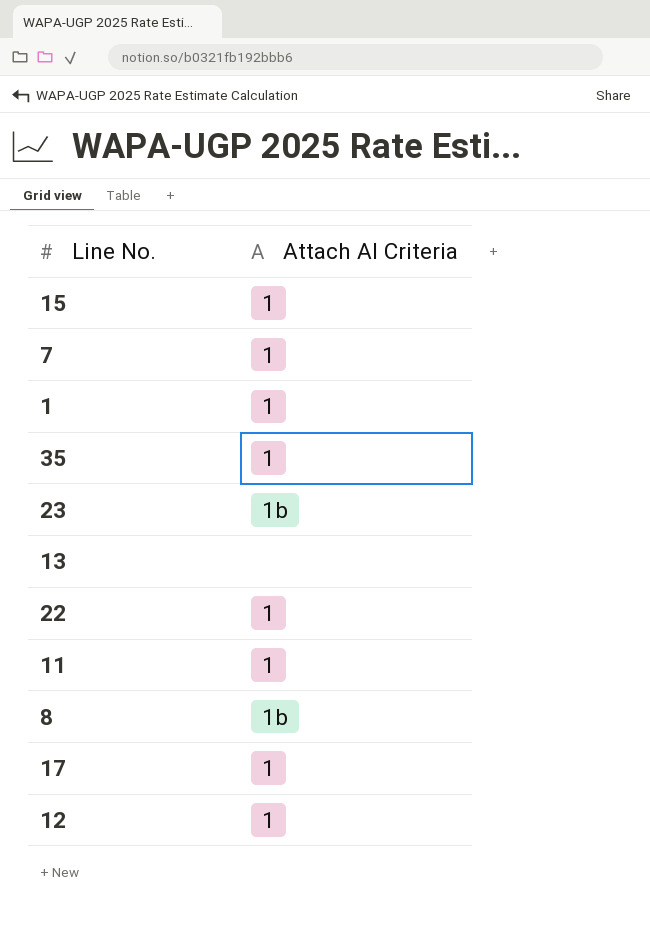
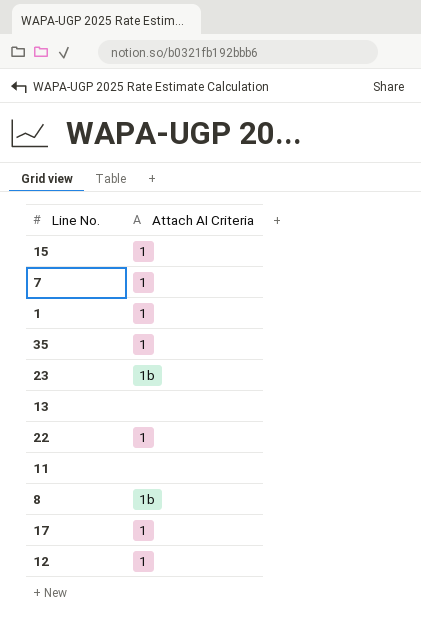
11 | Attach AI Criteria: 1 -> none

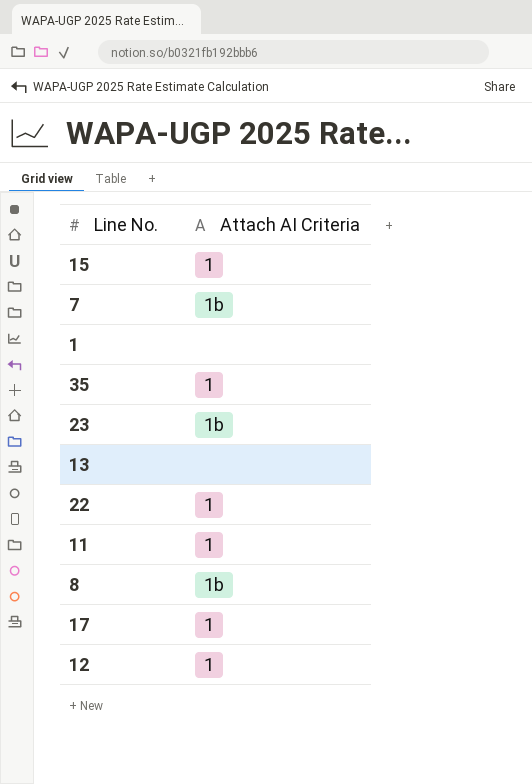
7 | Attach AI Criteria: 1 -> 1b
1 | Attach AI Criteria: 1 -> none
11 | Attach AI Criteria: none -> 1

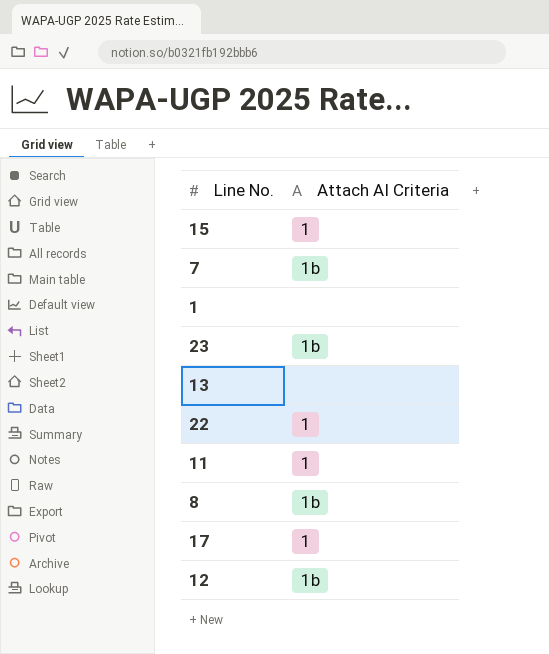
row 35: 1 -> none
12 | Attach AI Criteria: 1 -> 1b

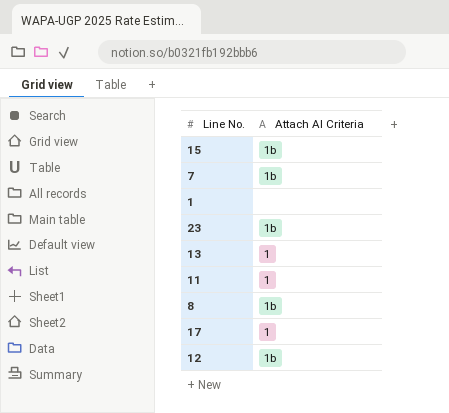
row 22: 1 -> none
15 | Attach AI Criteria: 1 -> 1b
13 | Attach AI Criteria: none -> 1

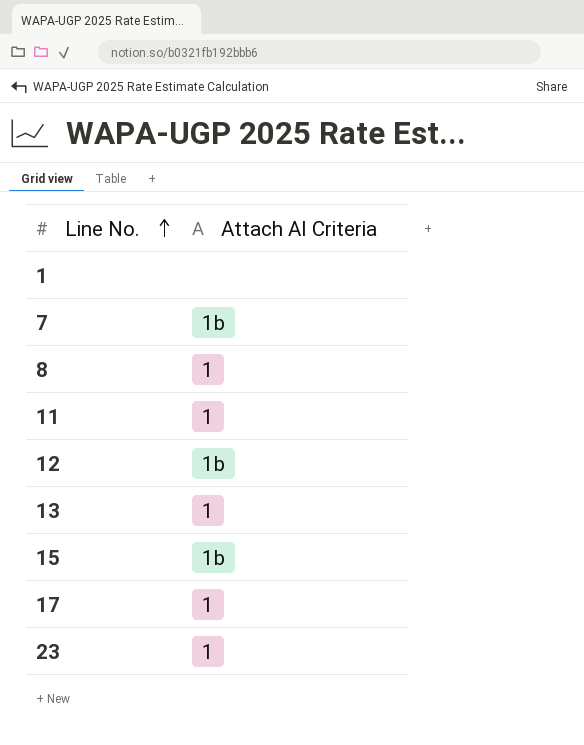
row order: none -> Line No. ascending
8 | Attach AI Criteria: 1b -> 1
23 | Attach AI Criteria: 1b -> 1

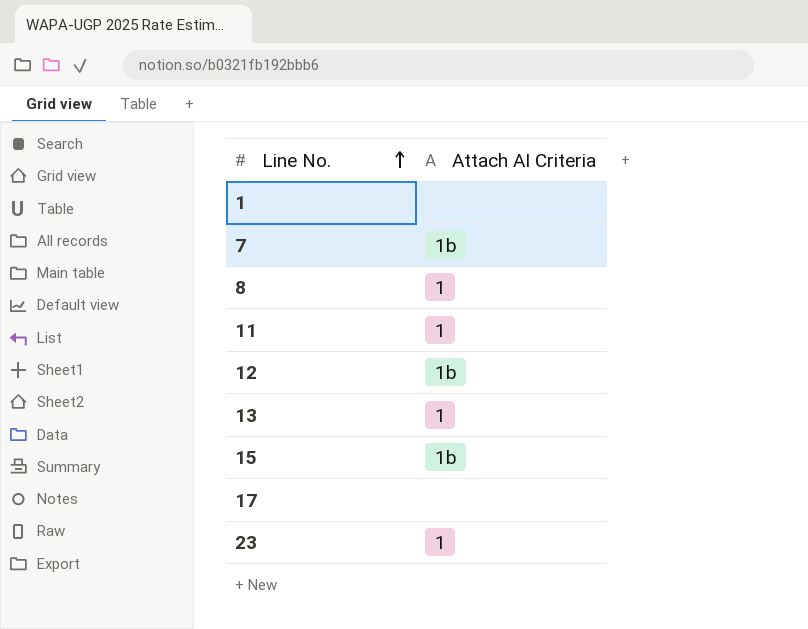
17 | Attach AI Criteria: 1 -> none

